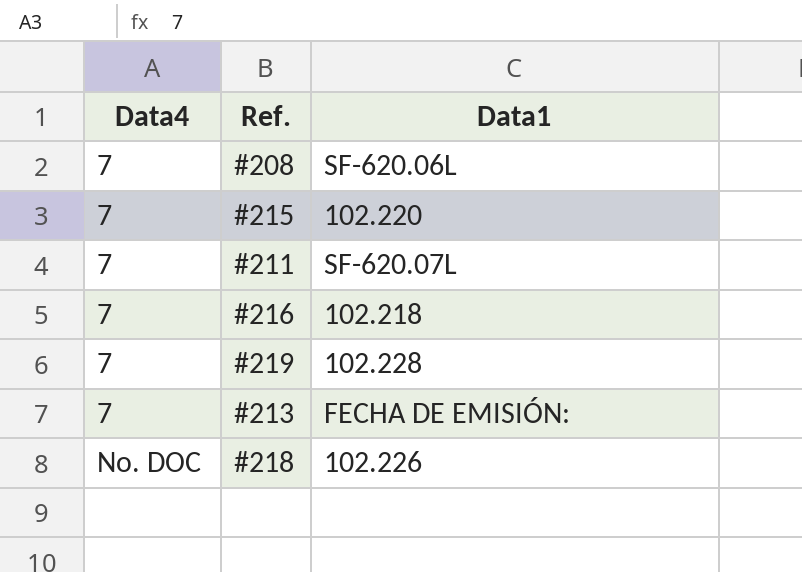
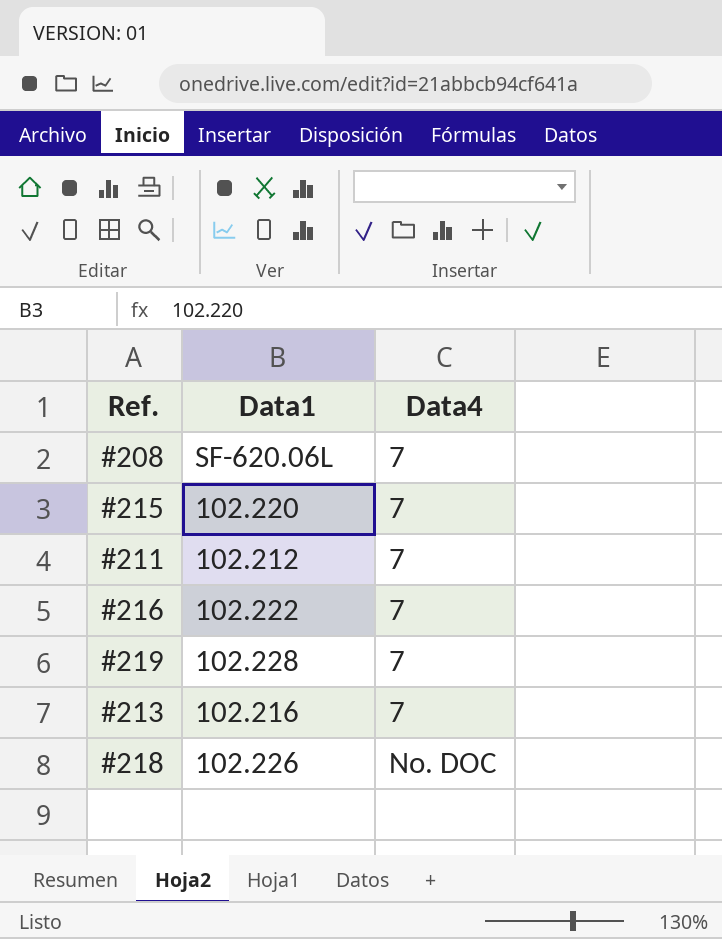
column Data4 | position: 1 -> 3
#211 | Data1: SF-620.07L -> 102.212
#216 | Data1: 102.218 -> 102.222
#213 | Data1: FECHA DE EMISIÓN: -> 102.216

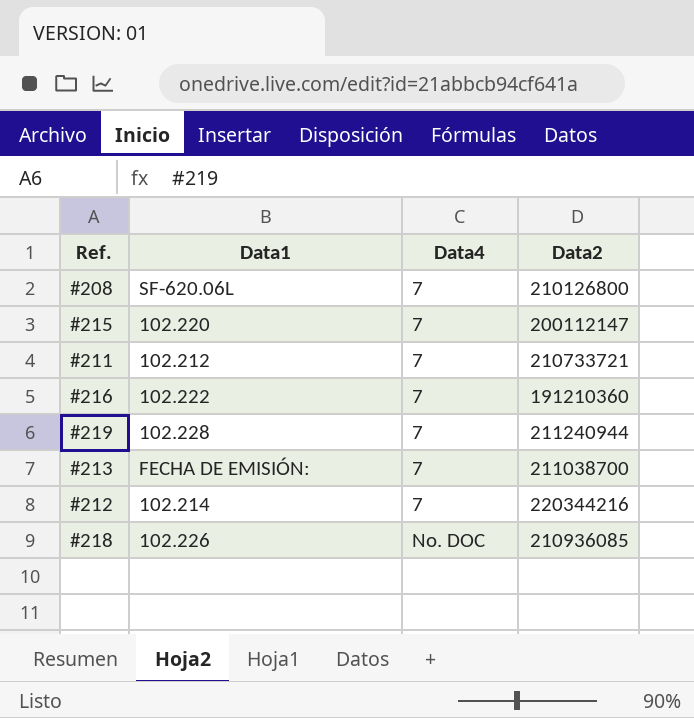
column Data2 | position: none -> 4
#213 | Data1: 102.216 -> FECHA DE EMISIÓN:
row #212: none -> 102.214 | 7 | 220344216

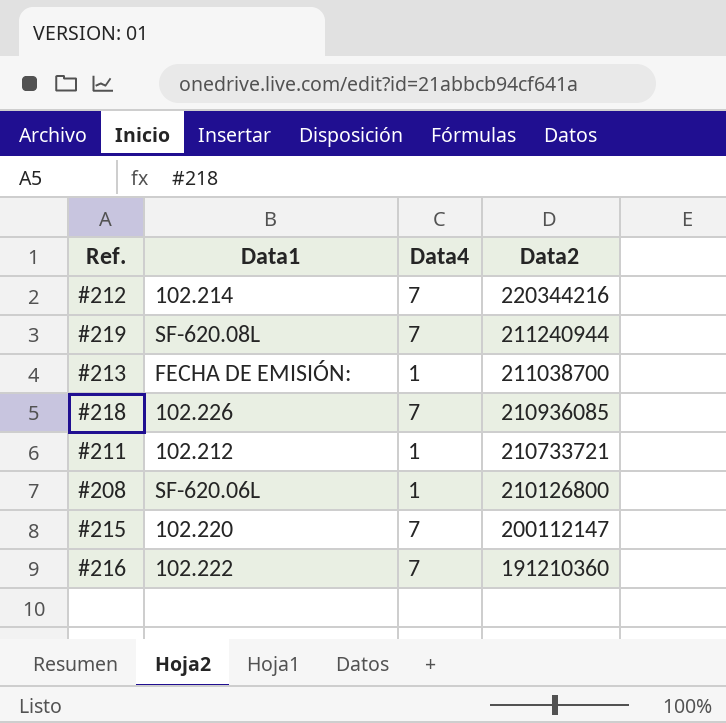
row order: Data4 ascending -> Data2 descending
#219 | Data1: 102.228 -> SF-620.08L
#213 | Data4: 7 -> 1
#218 | Data4: No. DOC -> 7
#211 | Data4: 7 -> 1
#208 | Data4: 7 -> 1

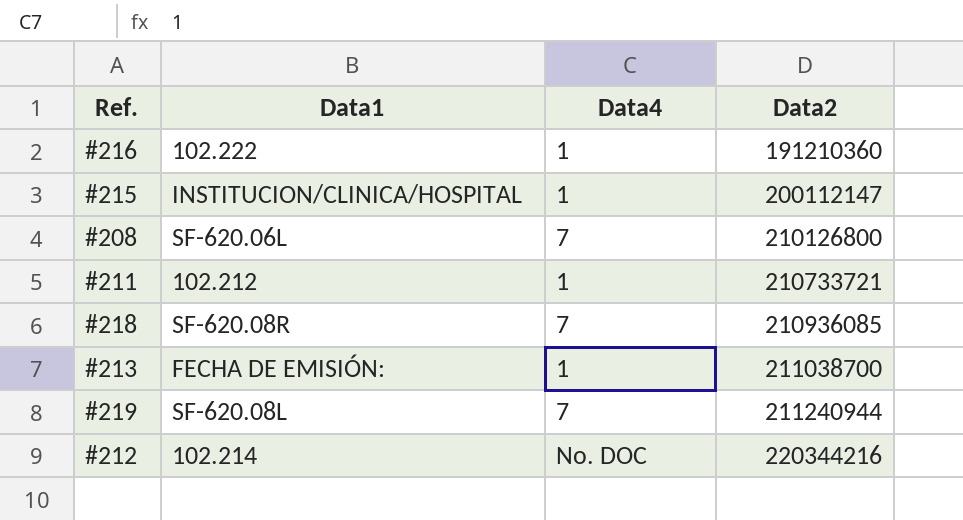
row order: Data2 descending -> Data2 ascending
#216 | Data4: 7 -> 1
#215 | Data1: 102.220 -> INSTITUCION/CLINICA/HOSPITAL
#215 | Data4: 7 -> 1
#208 | Data4: 1 -> 7
#218 | Data1: 102.226 -> SF-620.08R
#212 | Data4: 7 -> No. DOC

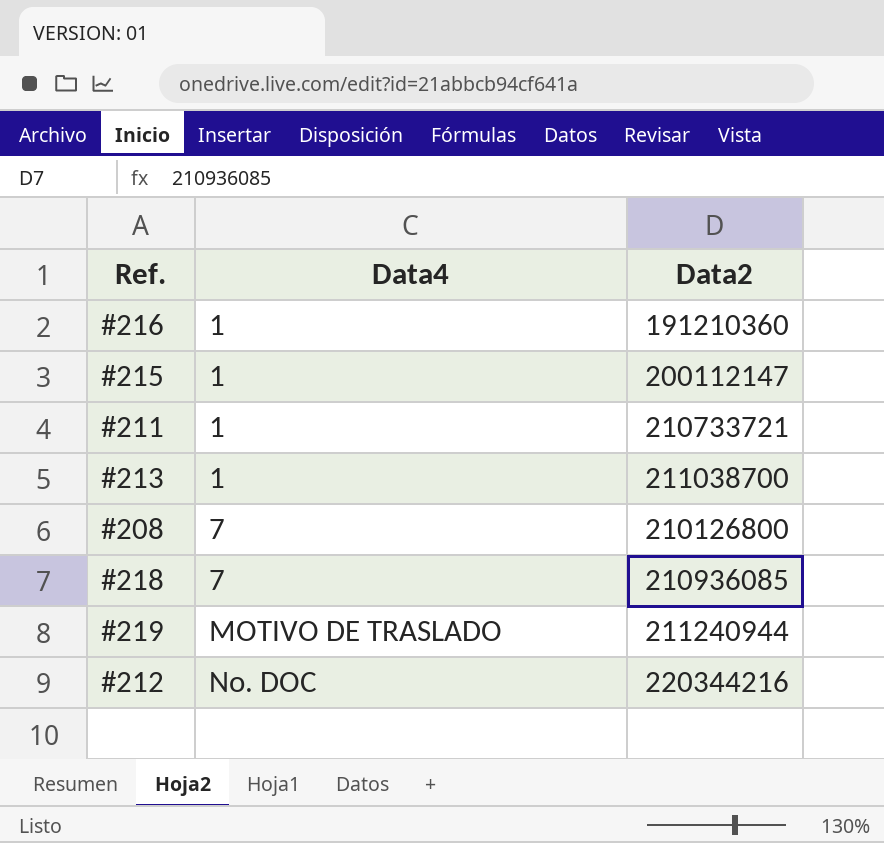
row order: Data2 ascending -> Data4 ascending
column Data1 | position: 2 -> none
#219 | Data4: 7 -> MOTIVO DE TRASLADO

